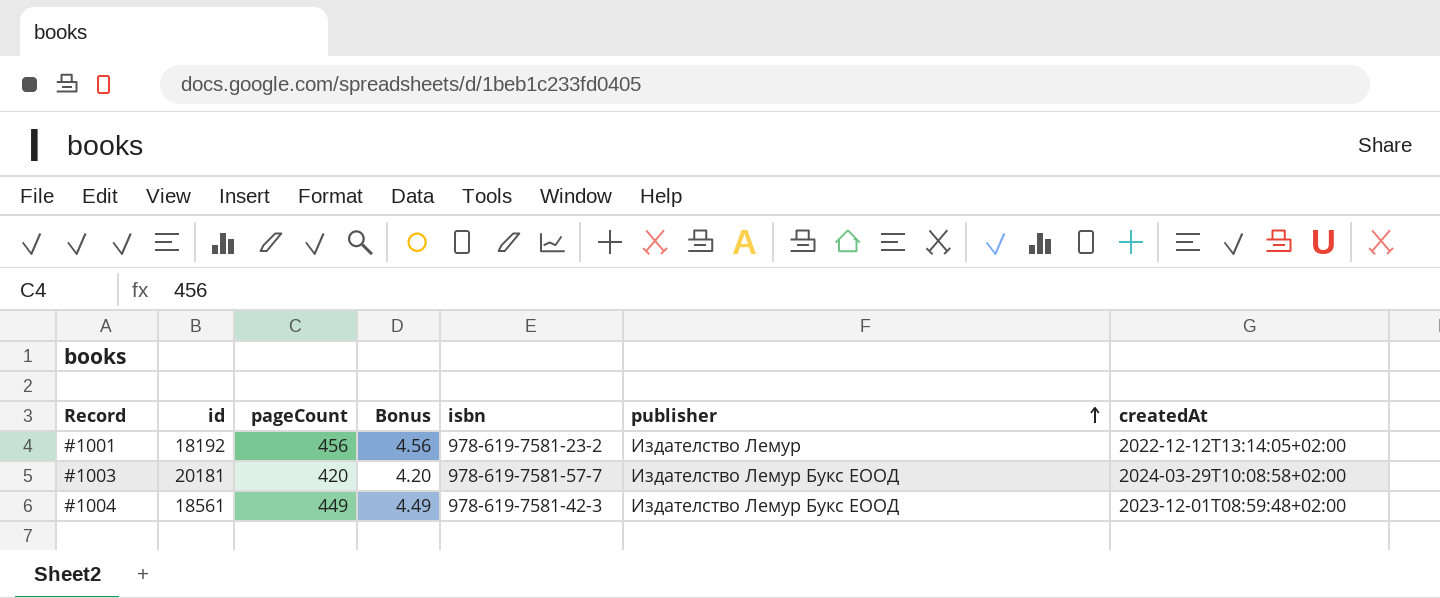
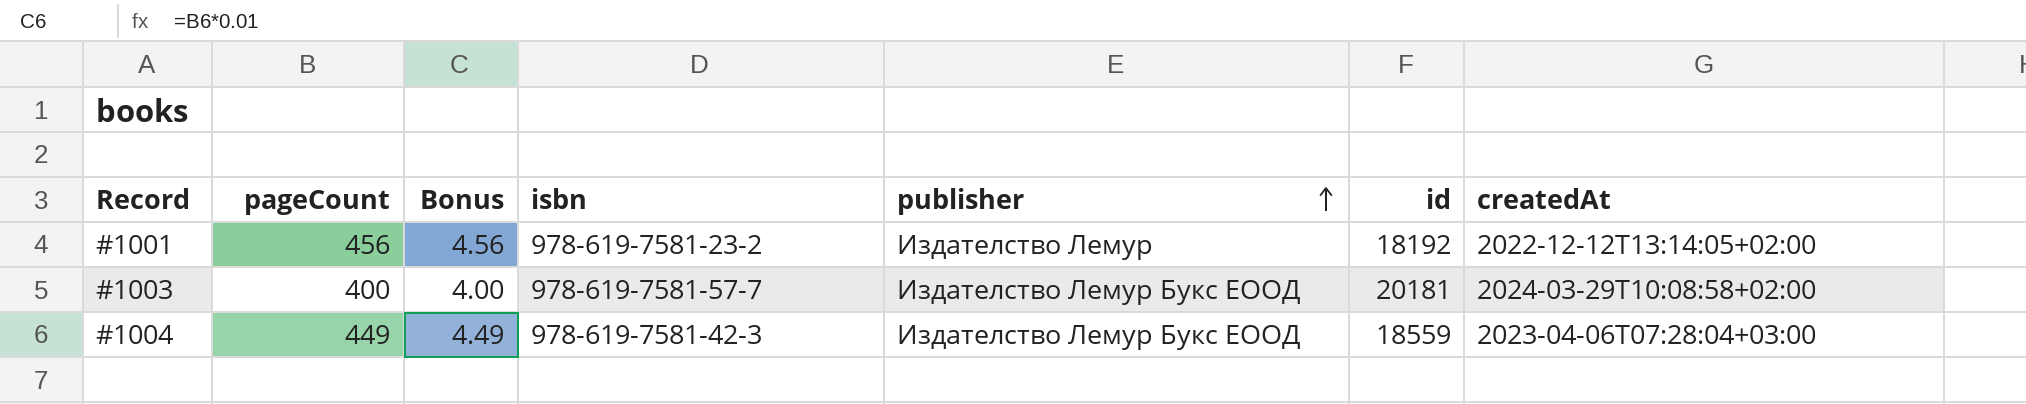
column id | position: 2 -> 6
#1003 | pageCount: 420 -> 400
#1003 | Bonus: 4.20 -> 4.00
#1004 | id: 18561 -> 18559
#1004 | createdAt: 2023-12-01T08:59:48+02:00 -> 2023-04-06T07:28:04+03:00

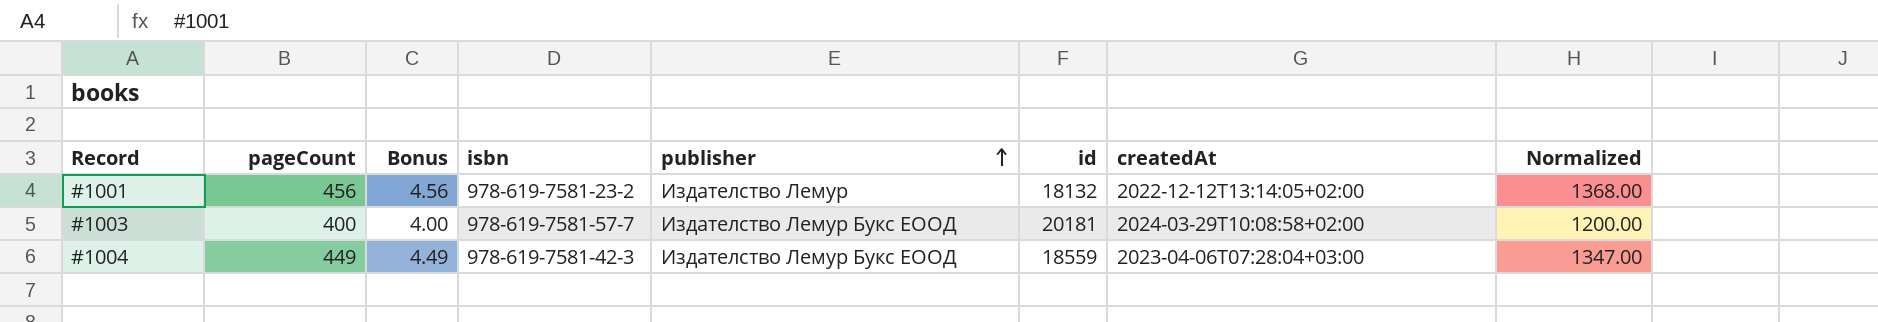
column Normalized | formula: none -> [pageCount] * 3
#1001 | id: 18192 -> 18132

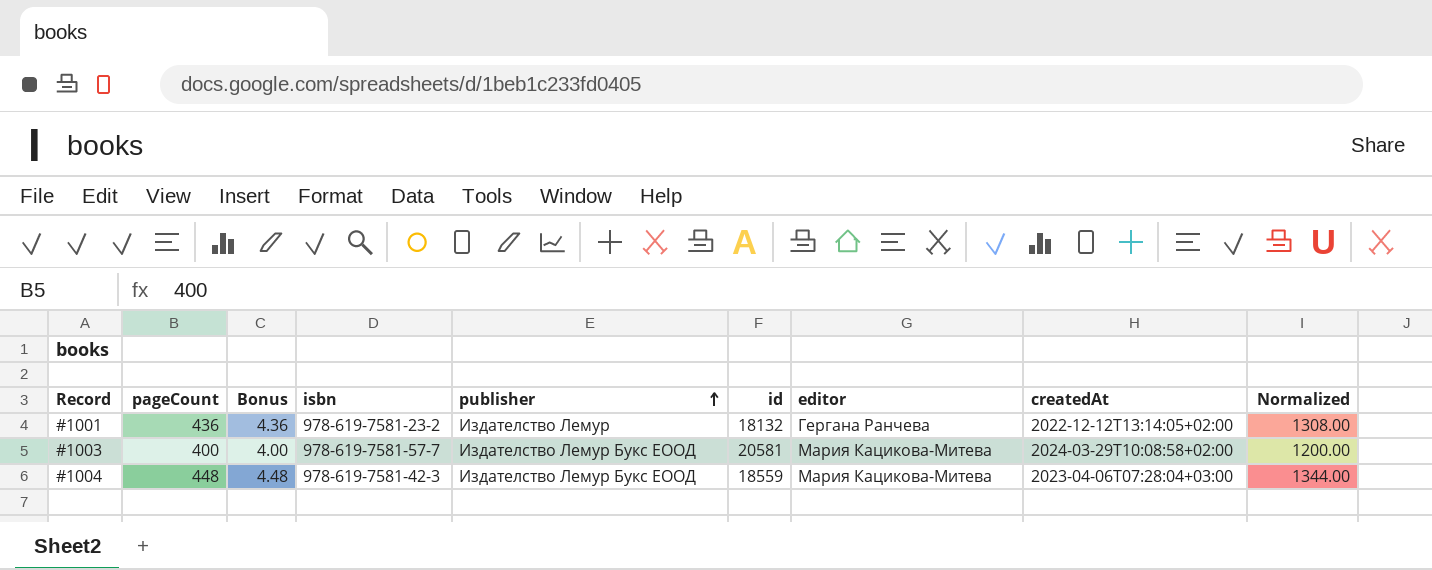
column editor | position: none -> 7
#1001 | pageCount: 456 -> 436
#1001 | Bonus: 4.56 -> 4.36
#1001 | Normalized: 1368.00 -> 1308.00
#1003 | id: 20181 -> 20581
#1004 | pageCount: 449 -> 448
#1004 | Bonus: 4.49 -> 4.48
#1004 | Normalized: 1347.00 -> 1344.00

